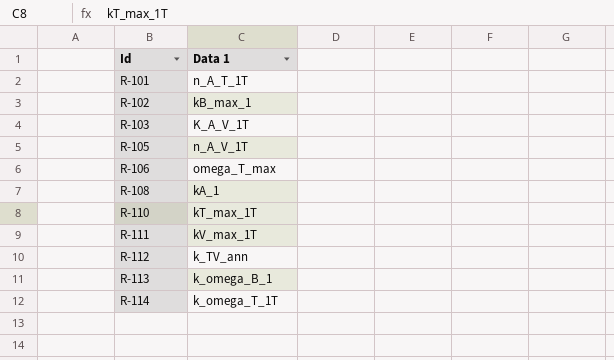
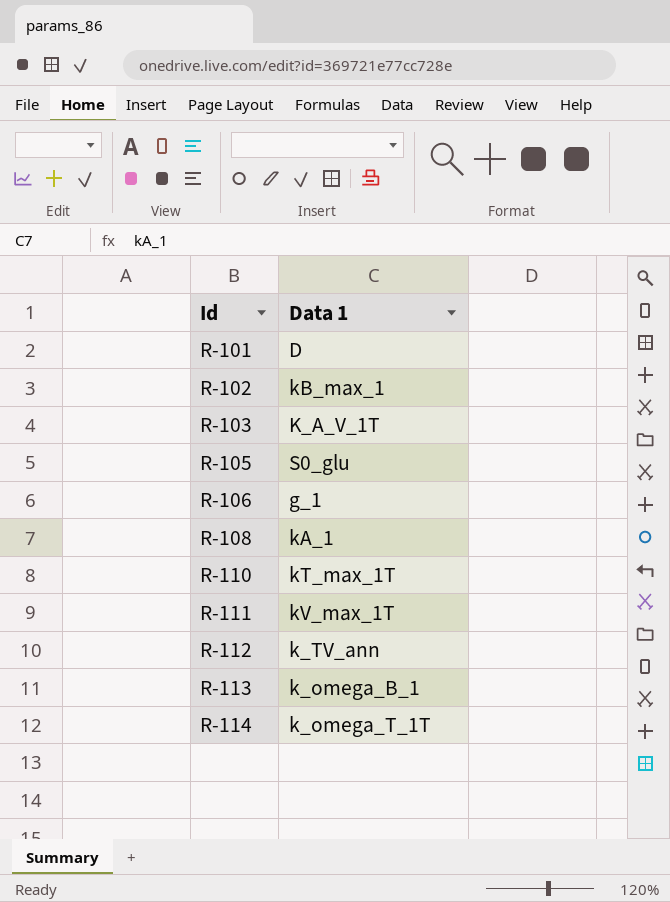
R-101 | Data 1: n_A_T_1T -> D
R-105 | Data 1: n_A_V_1T -> S0_glu
R-106 | Data 1: omega_T_max -> g_1

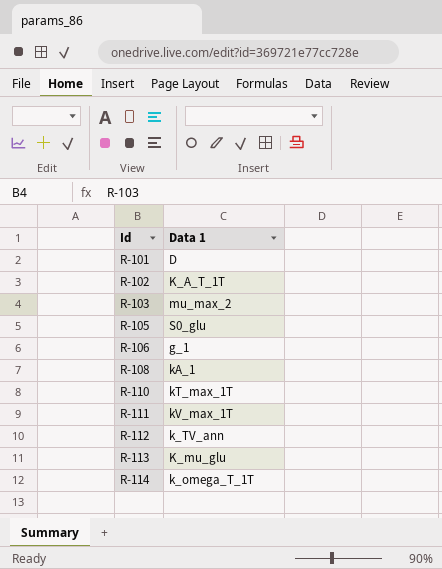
R-102 | Data 1: kB_max_1 -> K_A_T_1T
R-103 | Data 1: K_A_V_1T -> mu_max_2
R-113 | Data 1: k_omega_B_1 -> K_mu_glu

